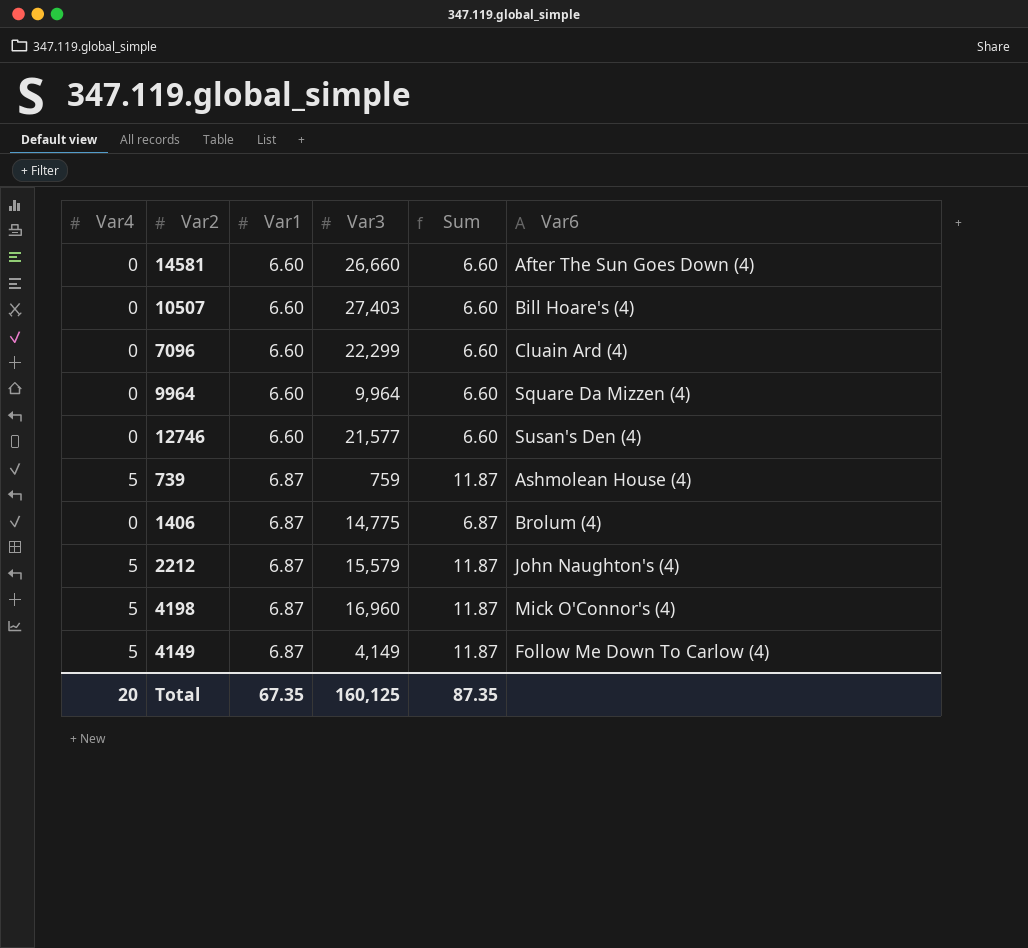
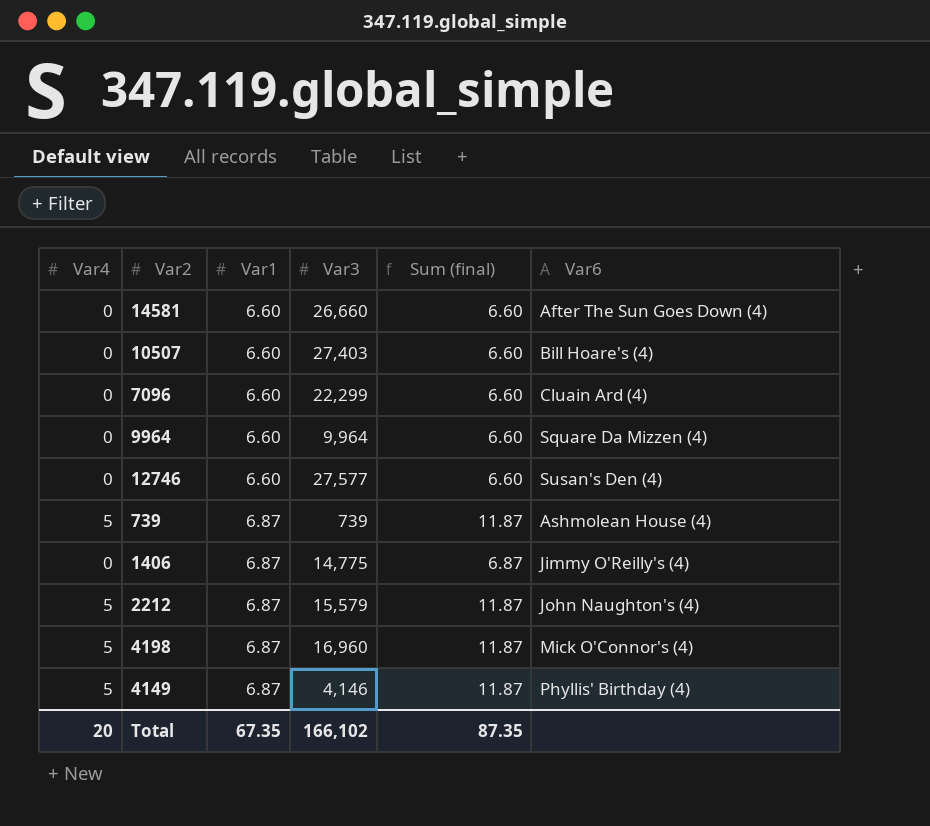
column name: Sum -> Sum (final)
12746 | Var3: 21,577 -> 27,577
739 | Var3: 759 -> 739
1406 | Var6: Brolum (4) -> Jimmy O'Reilly's (4)
4149 | Var3: 4,149 -> 4,146
4149 | Var6: Follow Me Down To Carlow (4) -> Phyllis' Birthday (4)
Total | Var3: 160,125 -> 166,102

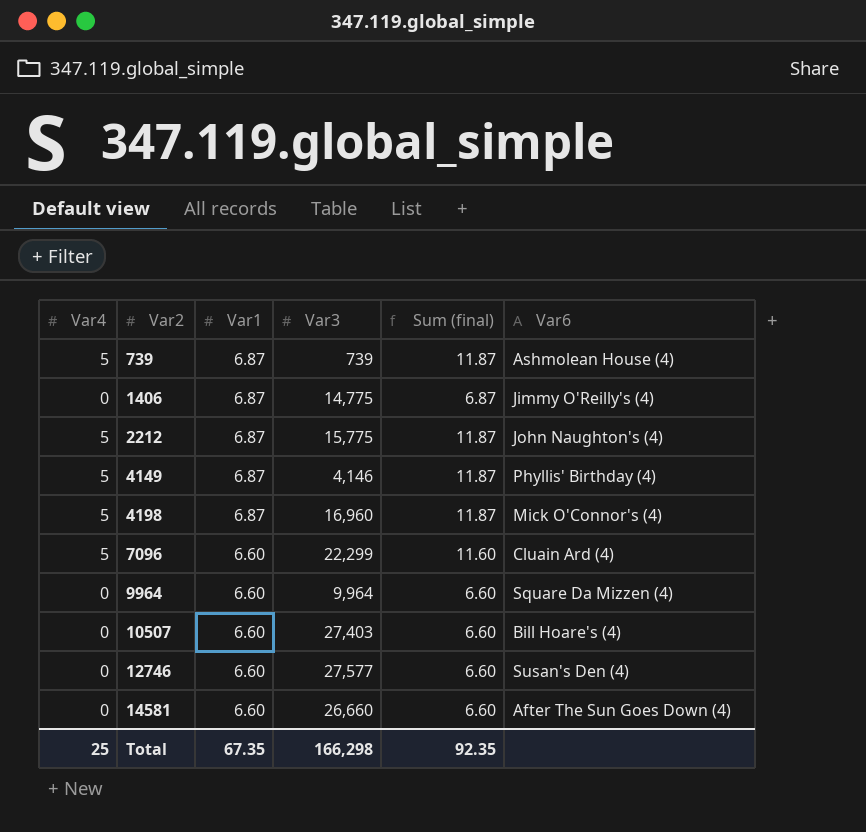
row order: Var1 ascending -> Var2 ascending
2212 | Var3: 15,579 -> 15,775
7096 | Var4: 0 -> 5
7096 | Sum (final): 6.60 -> 11.60
Total | Var4: 20 -> 25
Total | Var3: 166,102 -> 166,298
Total | Sum (final): 87.35 -> 92.35

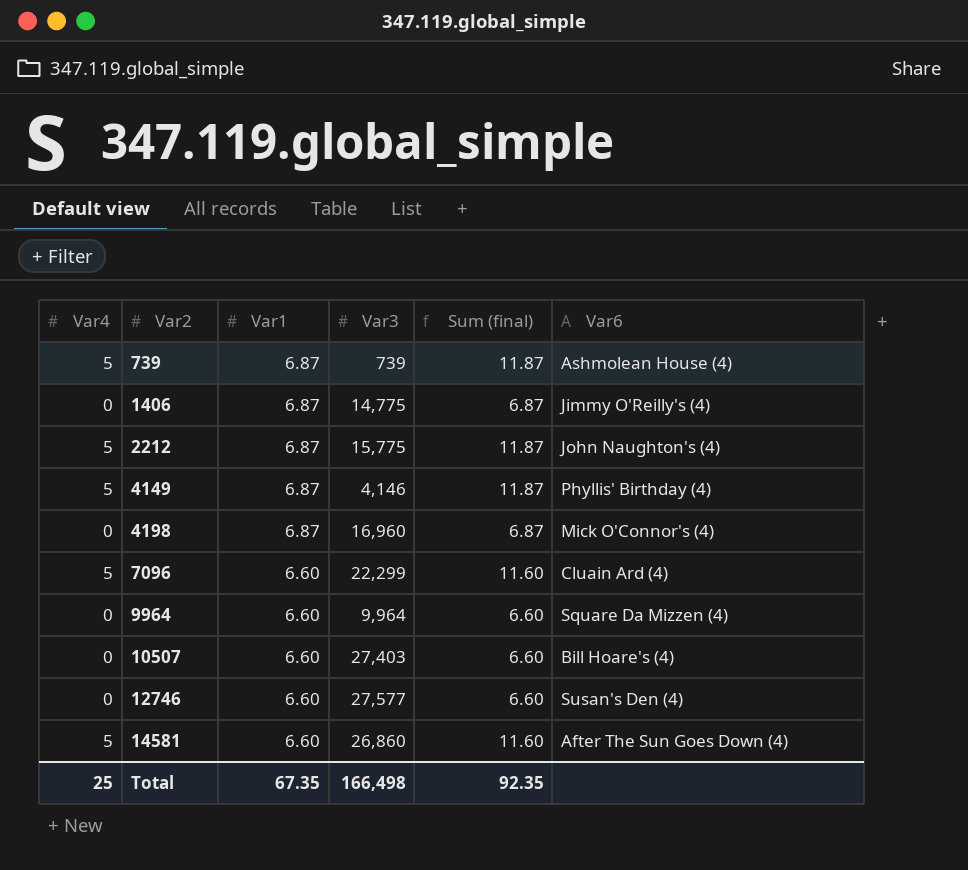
4198 | Var4: 5 -> 0
4198 | Sum (final): 11.87 -> 6.87
14581 | Var4: 0 -> 5
14581 | Var3: 26,660 -> 26,860
14581 | Sum (final): 6.60 -> 11.60
Total | Var3: 166,298 -> 166,498

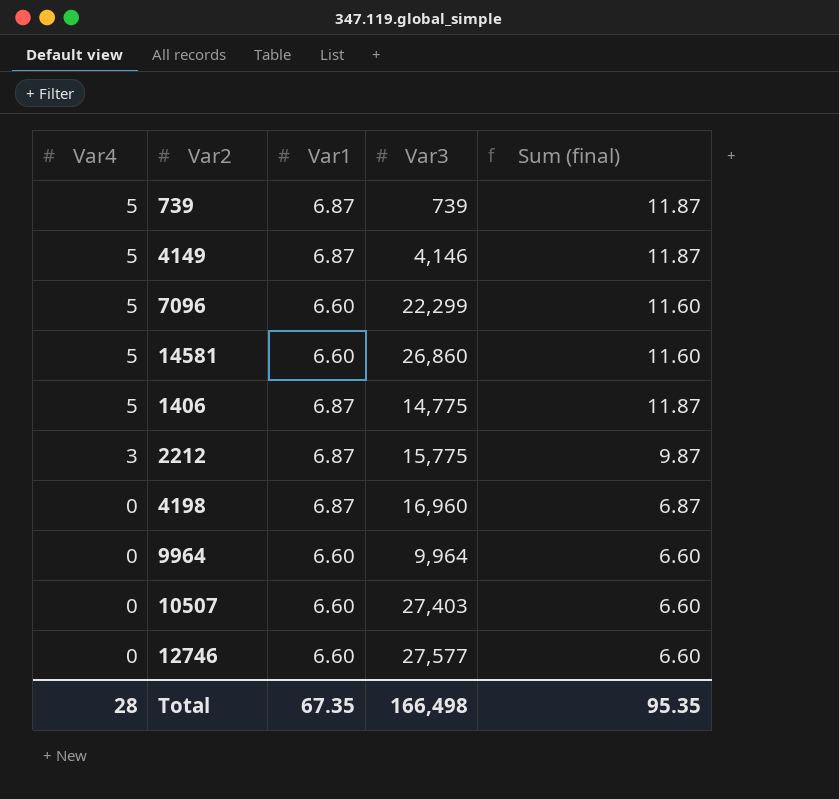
row order: Var2 ascending -> Var4 descending
column Var6 | position: 6 -> none
1406 | Var4: 0 -> 5
1406 | Sum (final): 6.87 -> 11.87
2212 | Var4: 5 -> 3
2212 | Sum (final): 11.87 -> 9.87
Total | Var4: 25 -> 28
Total | Sum (final): 92.35 -> 95.35

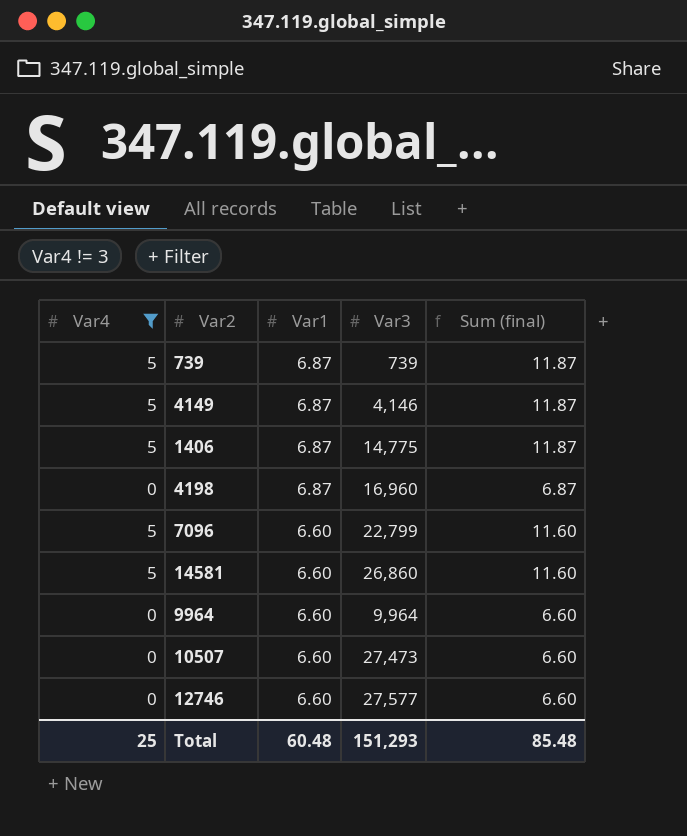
filter: none -> Var4 != 3
row order: Var4 descending -> Var1 descending
7096 | Var3: 22,299 -> 22,799
10507 | Var3: 27,403 -> 27,473
Total | Var4: 28 -> 25
Total | Var1: 67.35 -> 60.48
Total | Var3: 166,498 -> 151,293
Total | Sum (final): 95.35 -> 85.48

